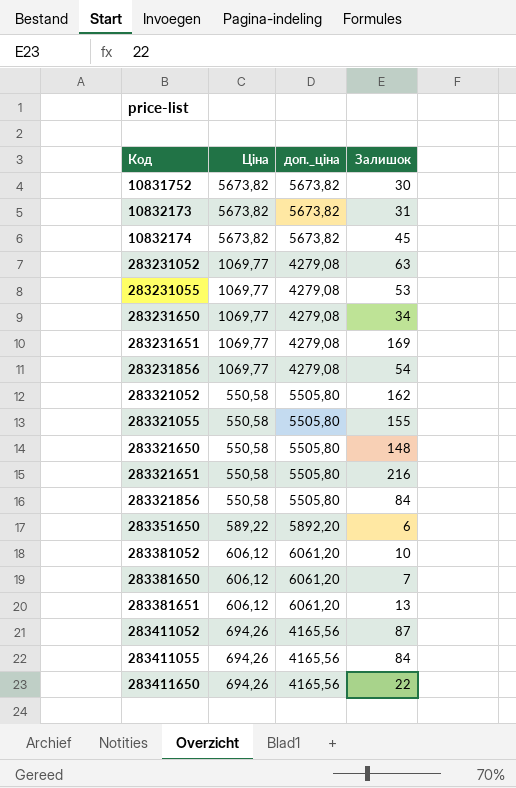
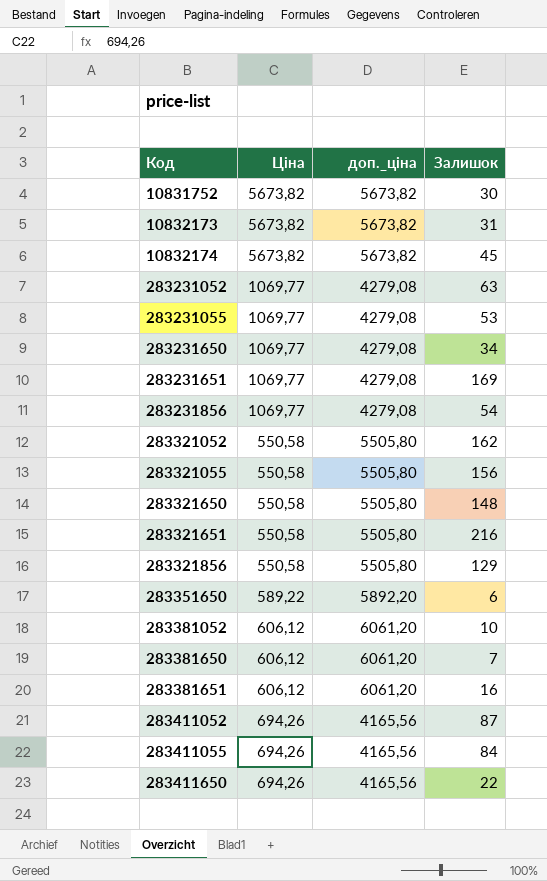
283321055 | Залишок: 155 -> 156
283321856 | Залишок: 84 -> 129
283381651 | Залишок: 13 -> 16

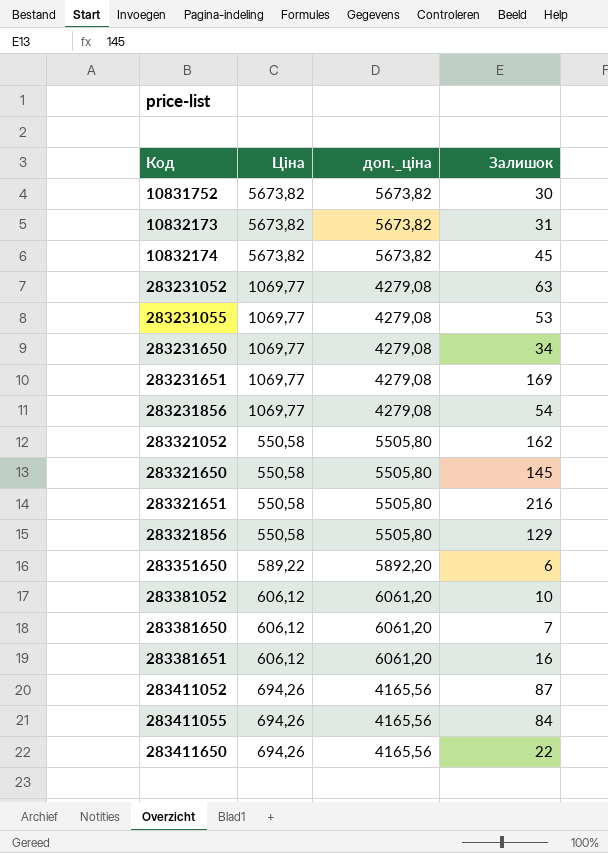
row 283321055: 550,58 | 5505,80 | 156 -> none
283321650 | Залишок: 148 -> 145

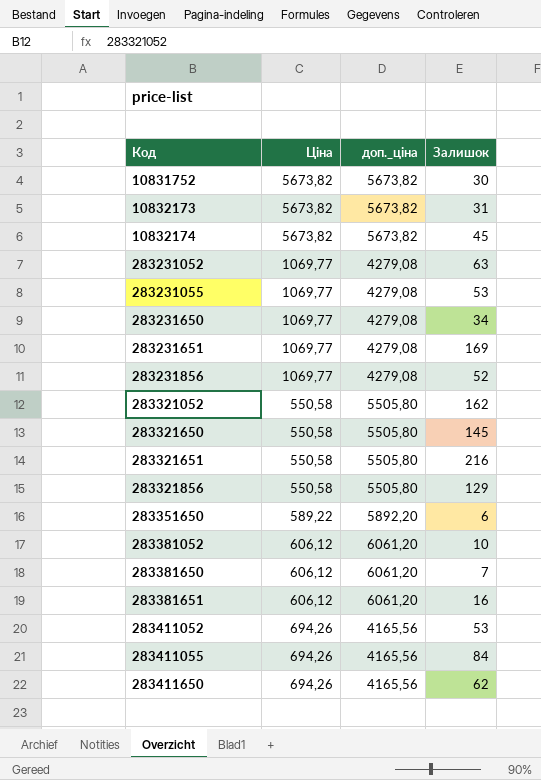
283231856 | Залишок: 54 -> 52
283411052 | Залишок: 87 -> 53
283411650 | Залишок: 22 -> 62

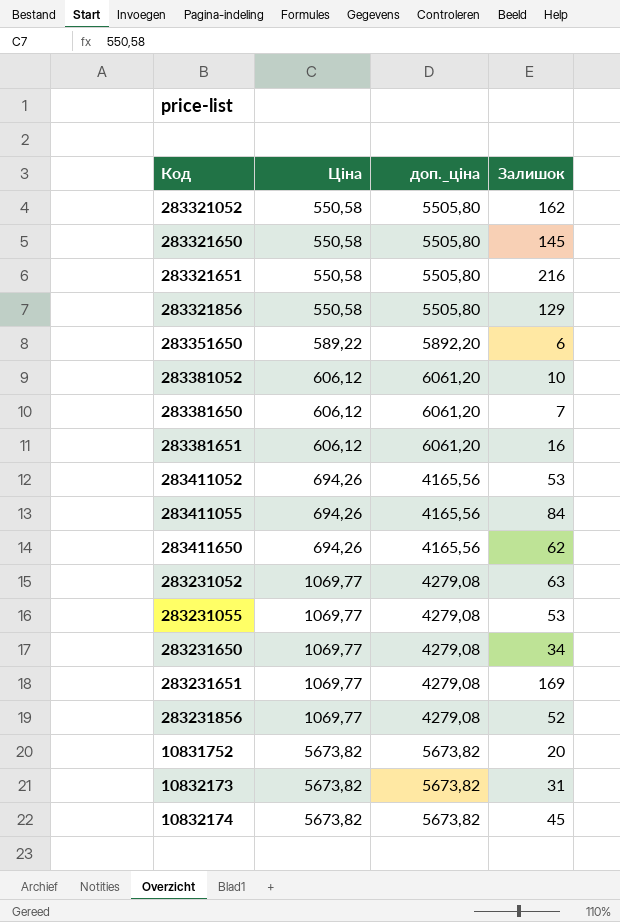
row order: Код ascending -> Ціна ascending
10831752 | Залишок: 30 -> 20

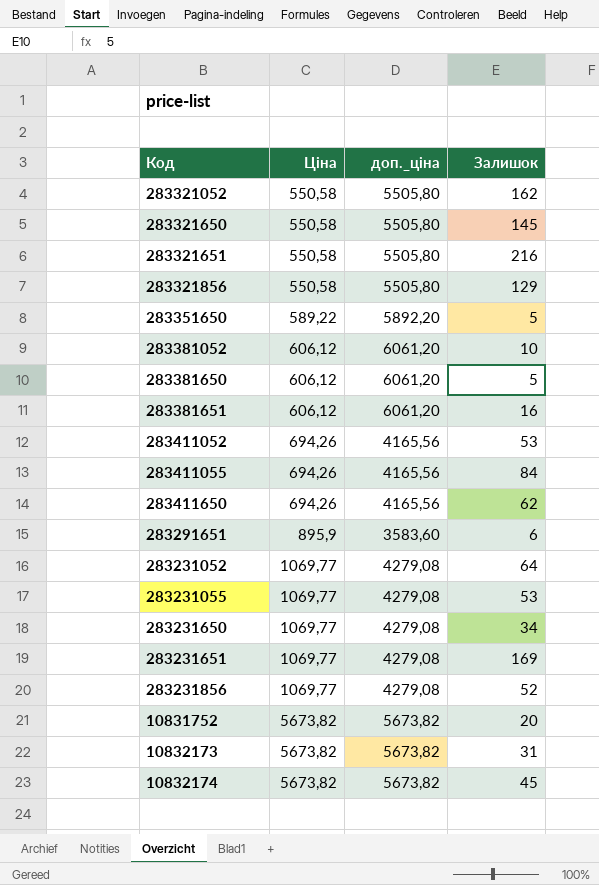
283351650 | Залишок: 6 -> 5
283381650 | Залишок: 7 -> 5
row 283291651: none -> 895,9 | 3583,60 | 6
283231052 | Залишок: 63 -> 64

